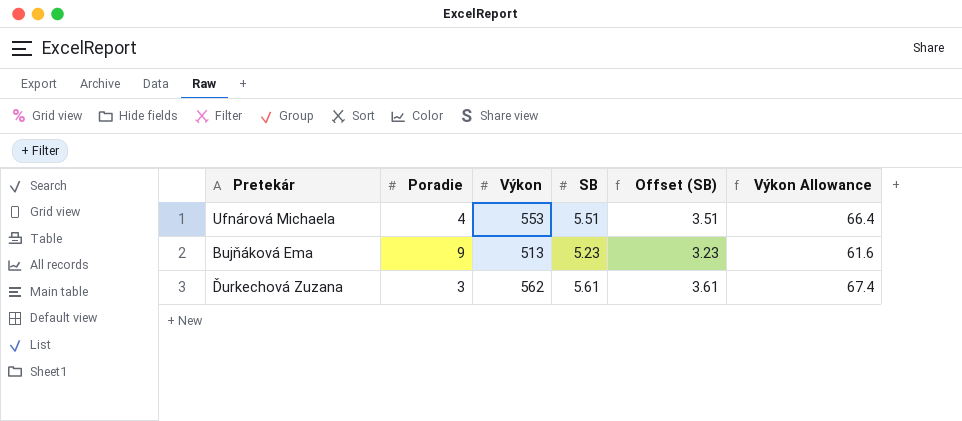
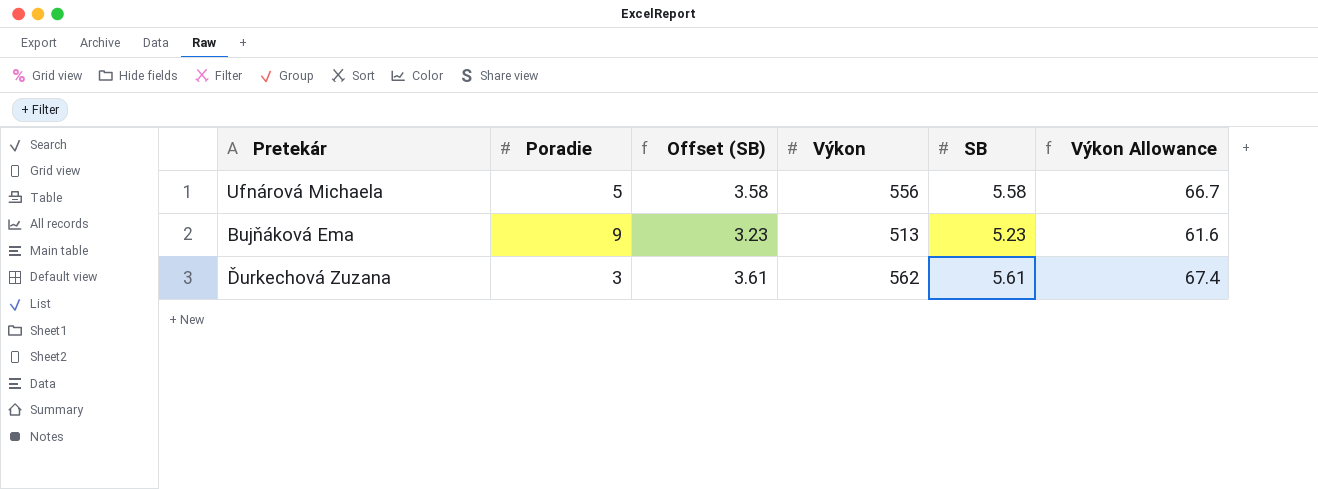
column Offset (SB) | position: 5 -> 3
Ufnárová Michaela | Poradie: 4 -> 5
Ufnárová Michaela | Offset (SB): 3.51 -> 3.58
Ufnárová Michaela | Výkon: 553 -> 556
Ufnárová Michaela | SB: 5.51 -> 5.58
Ufnárová Michaela | Výkon Allowance: 66.4 -> 66.7

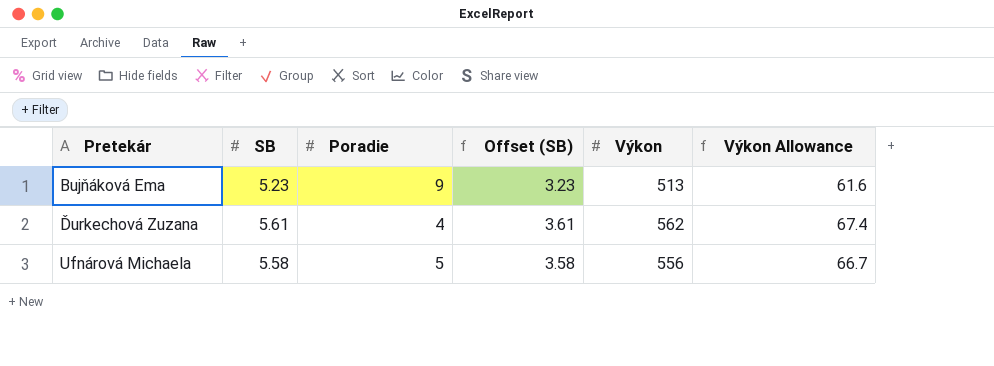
row order: none -> Pretekár ascending
column SB | position: 5 -> 2
Ďurkechová Zuzana | Poradie: 3 -> 4

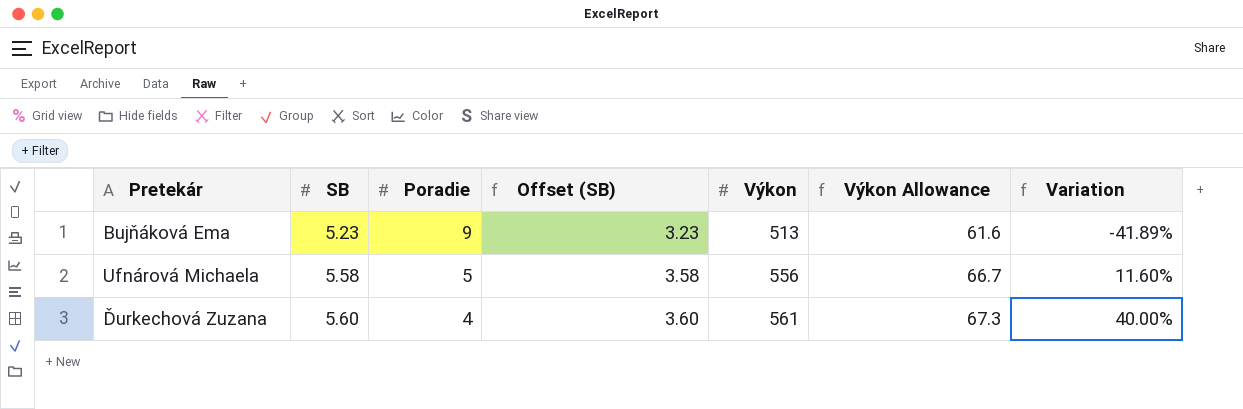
row order: Pretekár ascending -> SB ascending
column Variation | formula: none -> ([SB] - [Poradie]) / [Poradie]
Ďurkechová Zuzana | SB: 5.61 -> 5.60
Ďurkechová Zuzana | Offset (SB): 3.61 -> 3.60
Ďurkechová Zuzana | Výkon: 562 -> 561
Ďurkechová Zuzana | Výkon Allowance: 67.4 -> 67.3

